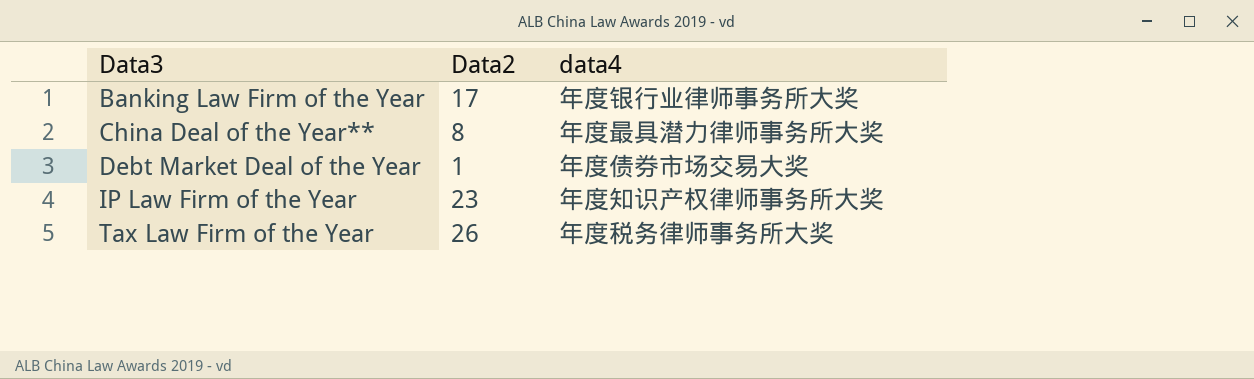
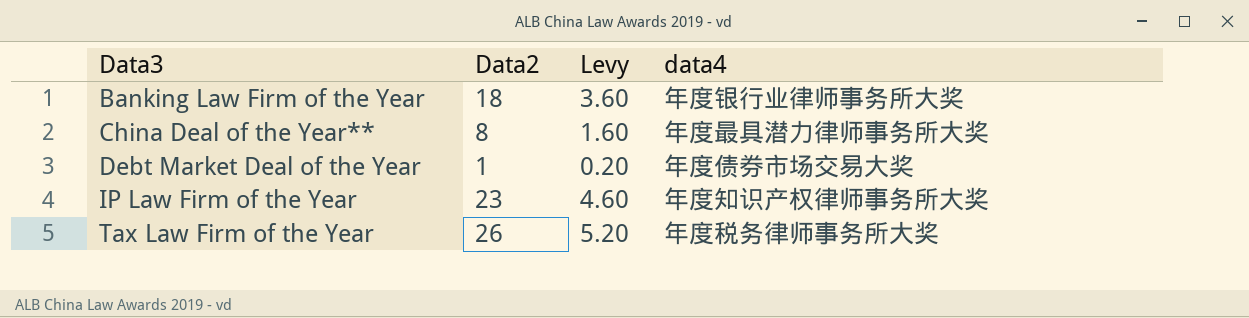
column Levy | formula: none -> [Data2] * 0.2
Banking Law Firm of the Year | Data2: 17 -> 18

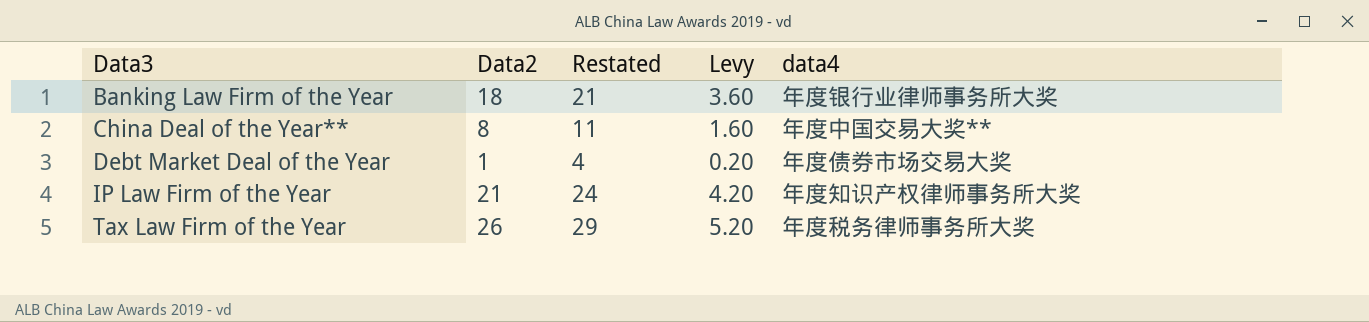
column Restated | formula: none -> [Data2] + 3
China Deal of the Year** | data4: 年度最具潜力律师事务所大奖 -> 年度中国交易大奖**
IP Law Firm of the Year | Data2: 23 -> 21
IP Law Firm of the Year | Levy: 4.60 -> 4.20

